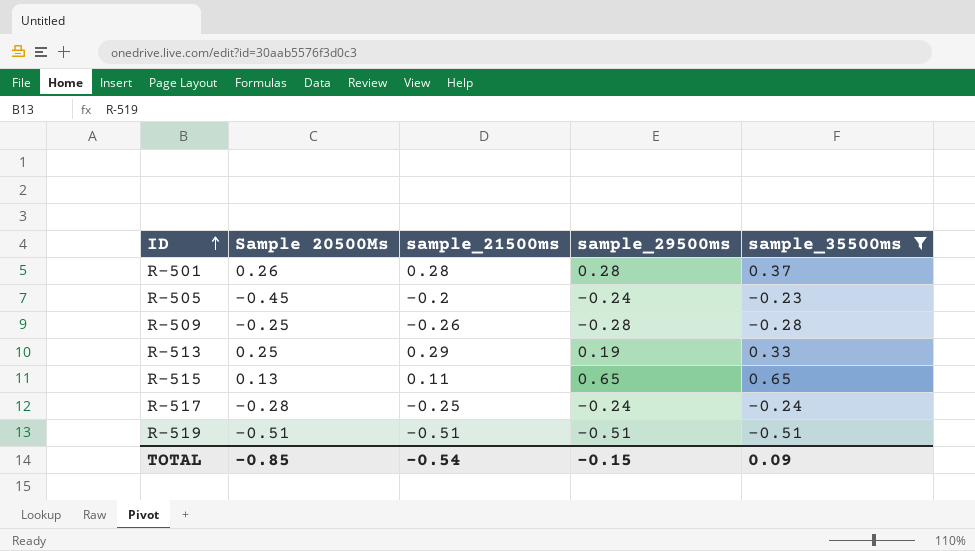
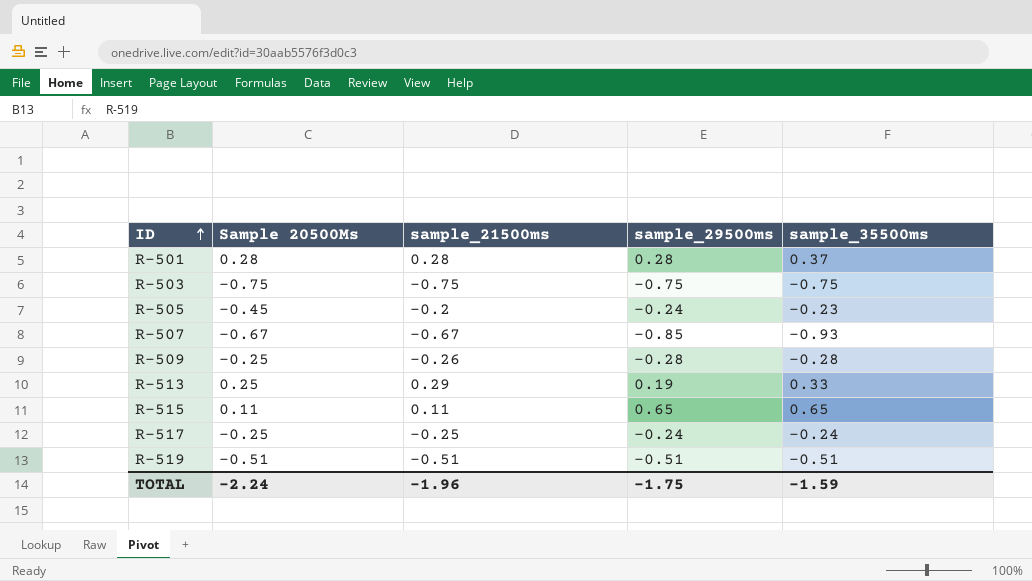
filter: sample_35500ms >= -0.51 -> none
R-501 | Sample 20500Ms: 0.26 -> 0.28
R-515 | Sample 20500Ms: 0.13 -> 0.11
R-517 | Sample 20500Ms: -0.28 -> -0.25
TOTAL | Sample 20500Ms: -0.85 -> -2.24
TOTAL | sample_21500ms: -0.54 -> -1.96
TOTAL | sample_29500ms: -0.15 -> -1.75
TOTAL | sample_35500ms: 0.09 -> -1.59

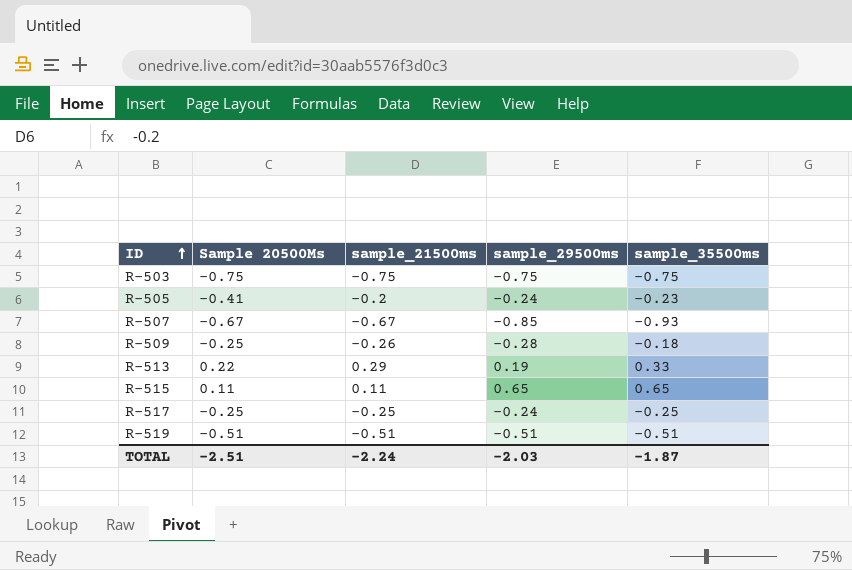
row R-501: 0.28 | 0.28 | 0.28 | 0.37 -> none
R-505 | Sample 20500Ms: -0.45 -> -0.41
R-509 | sample_35500ms: -0.28 -> -0.18
R-513 | Sample 20500Ms: 0.25 -> 0.22
R-517 | sample_35500ms: -0.24 -> -0.25
TOTAL | Sample 20500Ms: -2.24 -> -2.51
TOTAL | sample_21500ms: -1.96 -> -2.24
TOTAL | sample_29500ms: -1.75 -> -2.03
TOTAL | sample_35500ms: -1.59 -> -1.87

